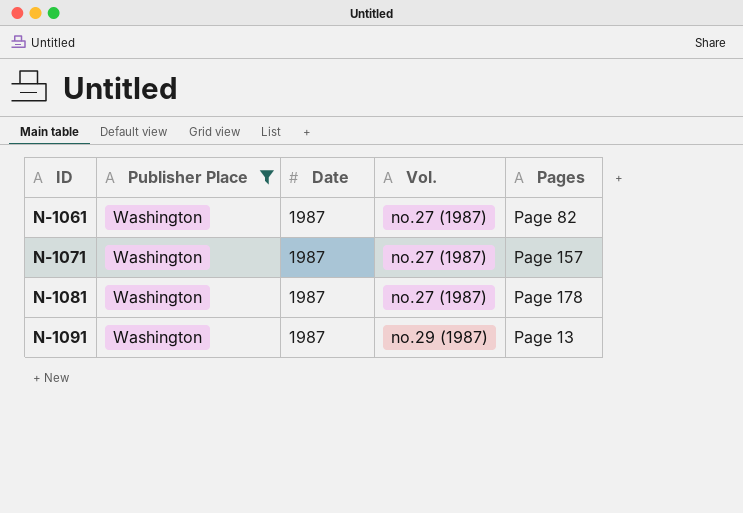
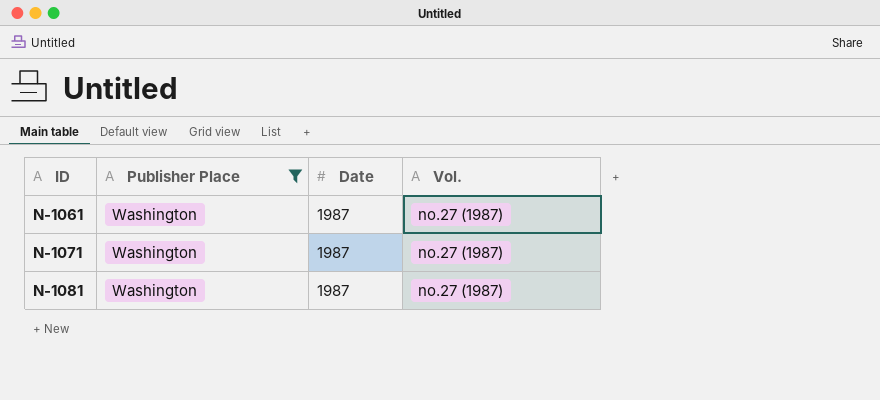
column Pages | position: 5 -> none
row N-1091: Washington | 1987 | no.29 (1987) | Page 13 -> none

